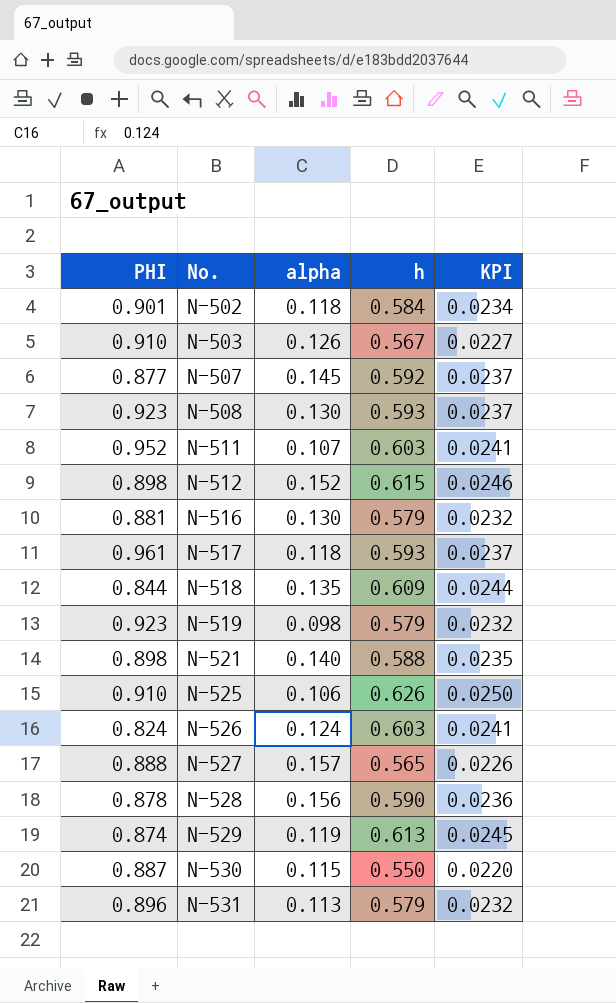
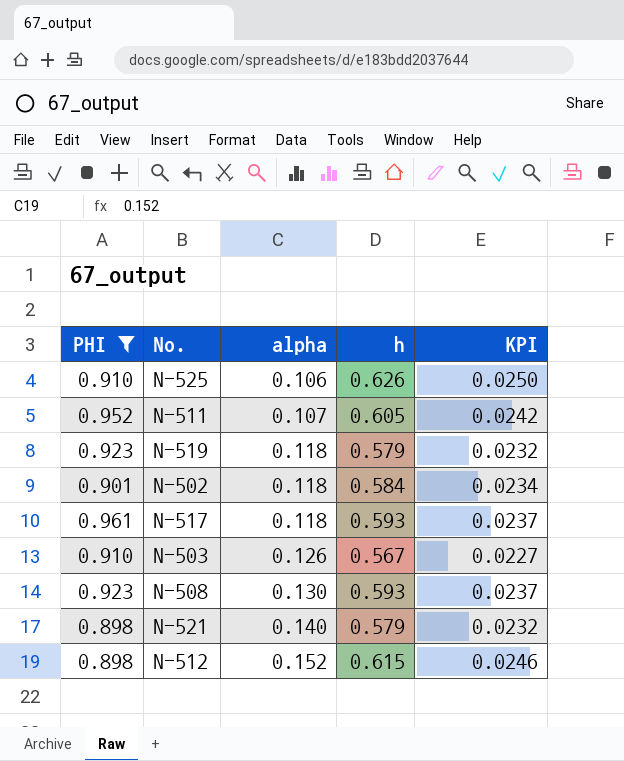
filter: none -> PHI >= 0.898
row order: No. ascending -> alpha ascending
N-511 | h: 0.603 -> 0.605
N-511 | KPI: 0.0241 -> 0.0242
N-519 | alpha: 0.098 -> 0.118
N-521 | h: 0.588 -> 0.579
N-521 | KPI: 0.0235 -> 0.0232

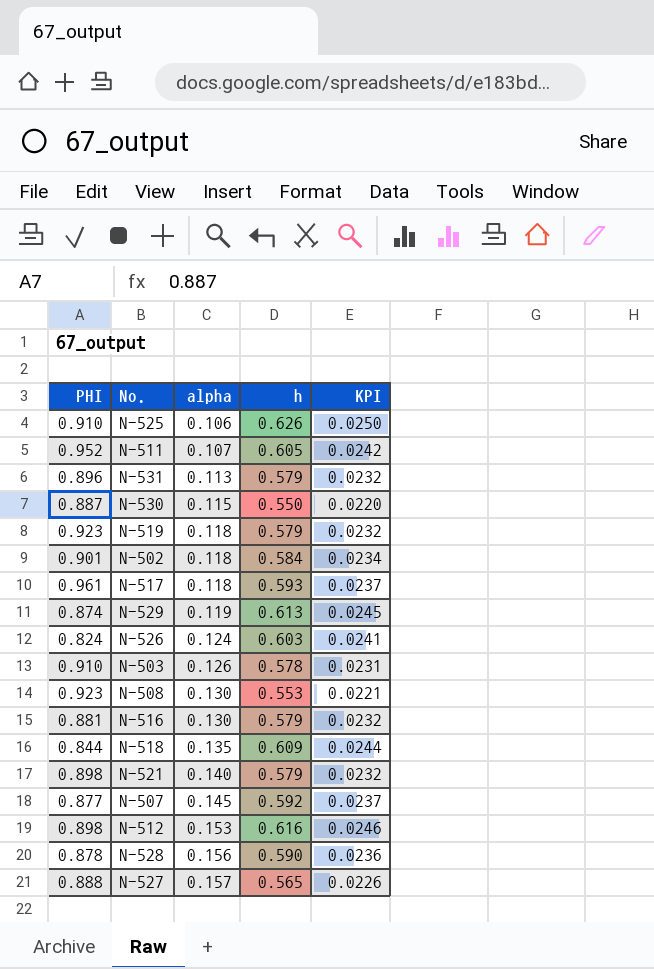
filter: PHI >= 0.898 -> none
N-503 | h: 0.567 -> 0.578
N-503 | KPI: 0.0227 -> 0.0231
N-508 | h: 0.593 -> 0.553
N-508 | KPI: 0.0237 -> 0.0221
N-512 | alpha: 0.152 -> 0.153
N-512 | h: 0.615 -> 0.616

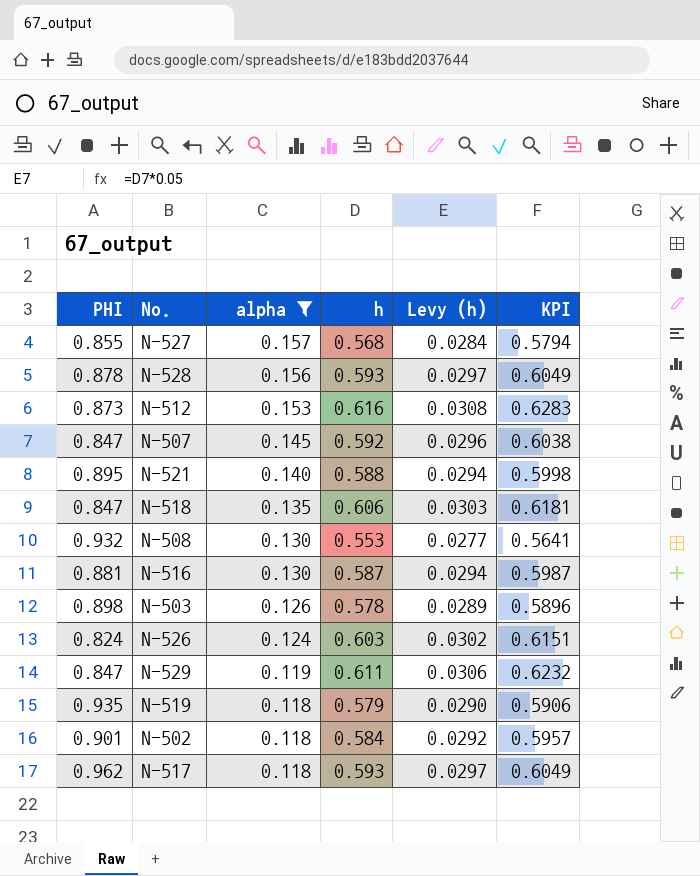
filter: none -> alpha >= 0.118
row order: alpha ascending -> alpha descending
column Levy (h) | formula: none -> [h] * 0.05
column KPI | formula: [h] * 0.04 -> [h] * 1.02
N-527 | PHI: 0.888 -> 0.855
N-527 | h: 0.565 -> 0.568
N-528 | h: 0.590 -> 0.593
N-512 | PHI: 0.898 -> 0.873
N-507 | PHI: 0.877 -> 0.847
N-521 | PHI: 0.898 -> 0.895
N-521 | h: 0.579 -> 0.588
N-518 | PHI: 0.844 -> 0.847
N-518 | h: 0.609 -> 0.606
N-508 | PHI: 0.923 -> 0.932
N-516 | h: 0.579 -> 0.587
N-503 | PHI: 0.910 -> 0.898
N-529 | PHI: 0.874 -> 0.847
N-529 | h: 0.613 -> 0.611
N-519 | PHI: 0.923 -> 0.935
N-517 | PHI: 0.961 -> 0.962

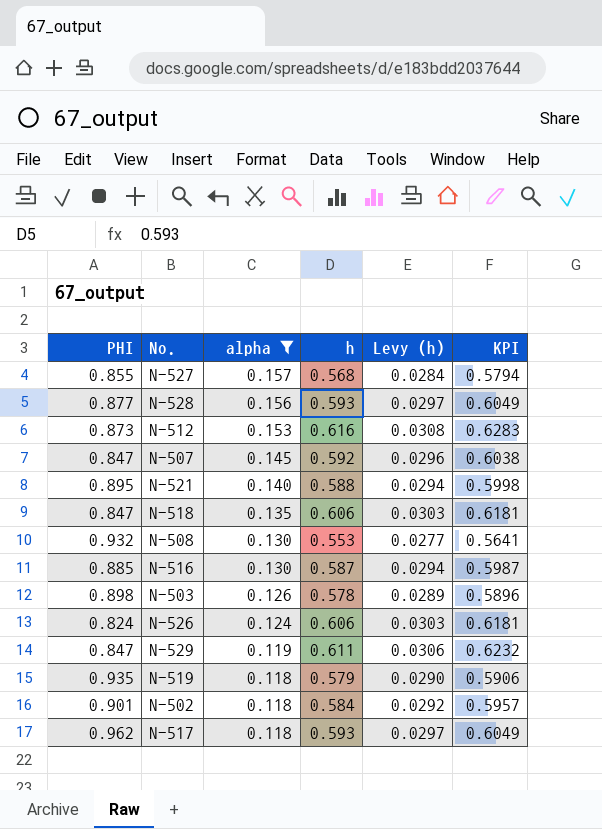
N-528 | PHI: 0.878 -> 0.877
N-516 | PHI: 0.881 -> 0.885
N-526 | h: 0.603 -> 0.606
N-526 | Levy (h): 0.0302 -> 0.0303
N-526 | KPI: 0.6151 -> 0.6181

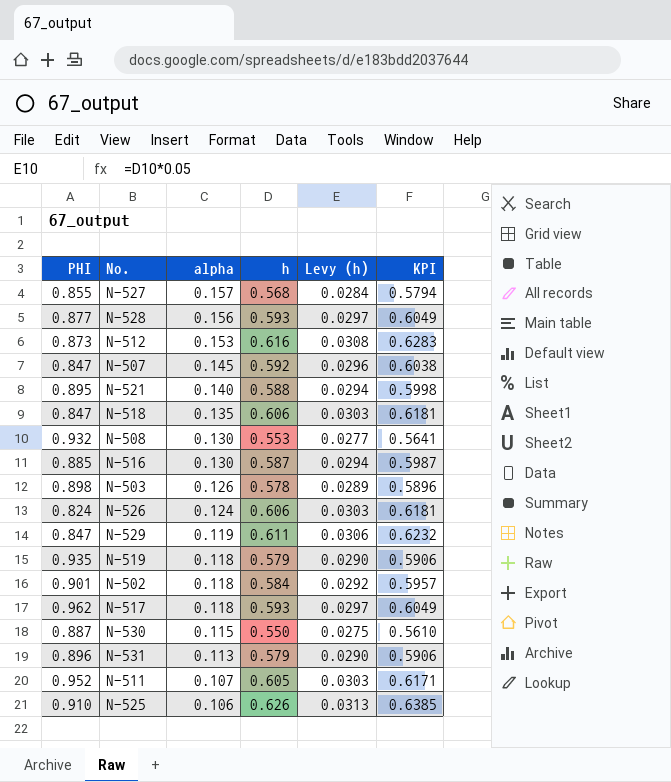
filter: alpha >= 0.118 -> none

